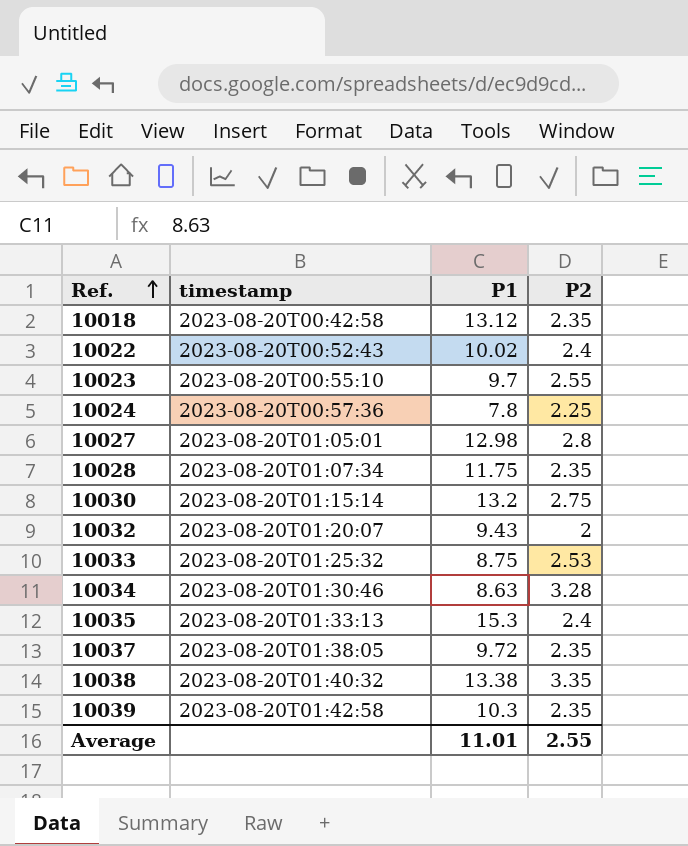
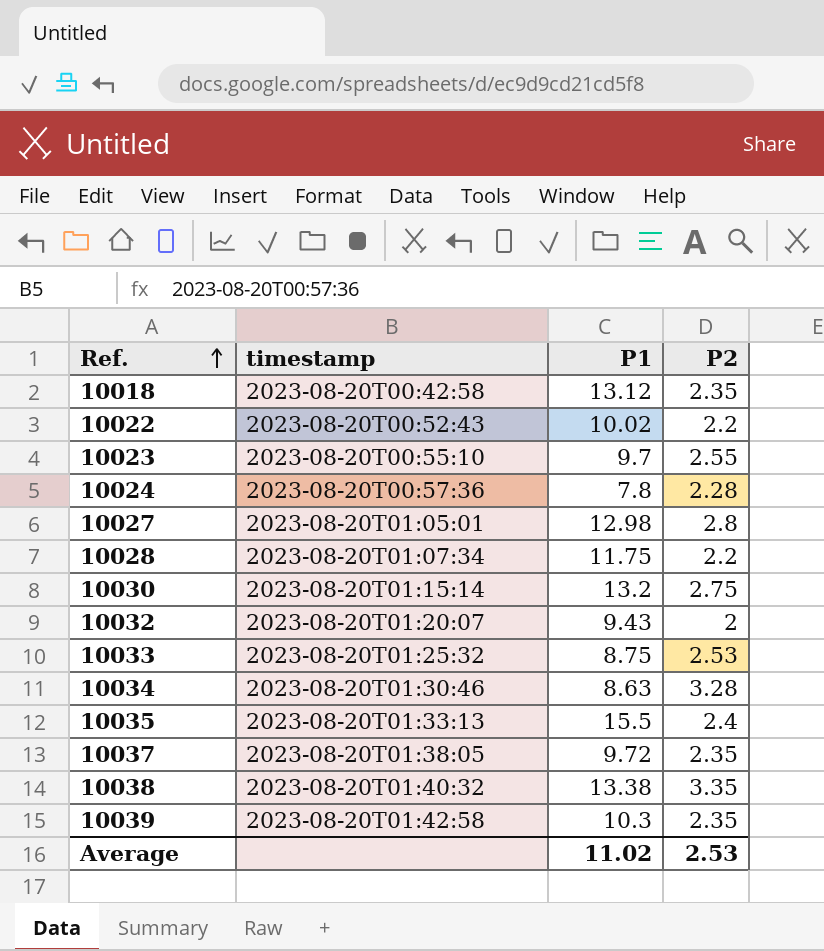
10022 | P2: 2.4 -> 2.2
10024 | P2: 2.25 -> 2.28
10028 | P2: 2.35 -> 2.2
10035 | P1: 15.3 -> 15.5
Average | P1: 11.01 -> 11.02
Average | P2: 2.55 -> 2.53

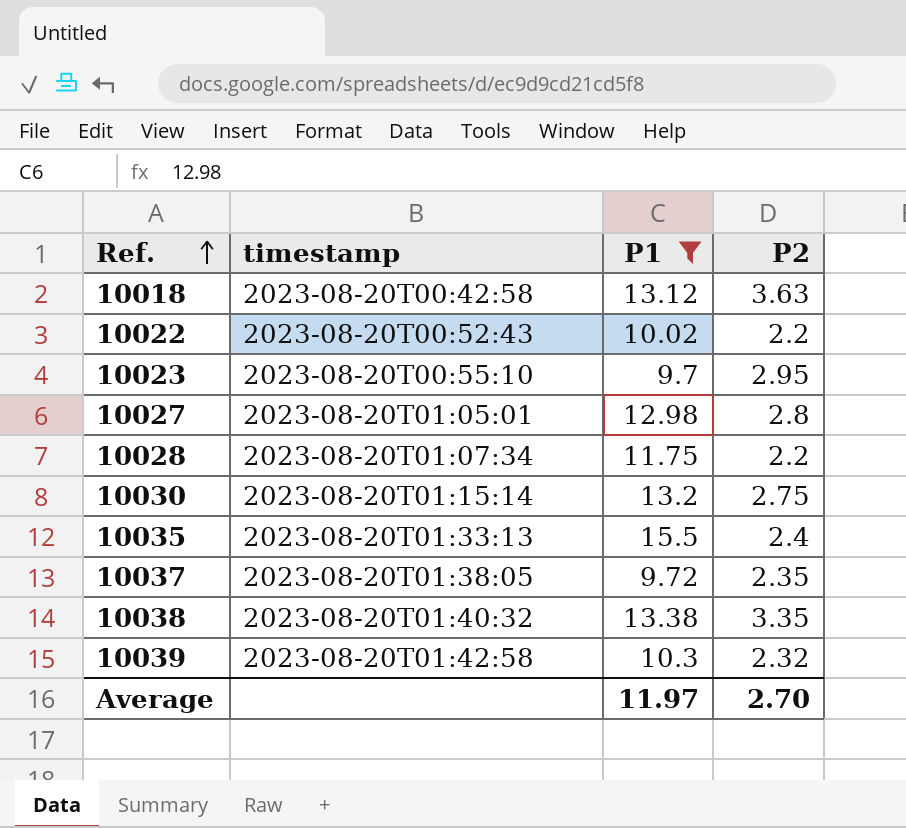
filter: none -> P1 >= 9.7
10018 | P2: 2.35 -> 3.63
10023 | P2: 2.55 -> 2.95
10039 | P2: 2.35 -> 2.32
Average | P1: 11.02 -> 11.97
Average | P2: 2.53 -> 2.70

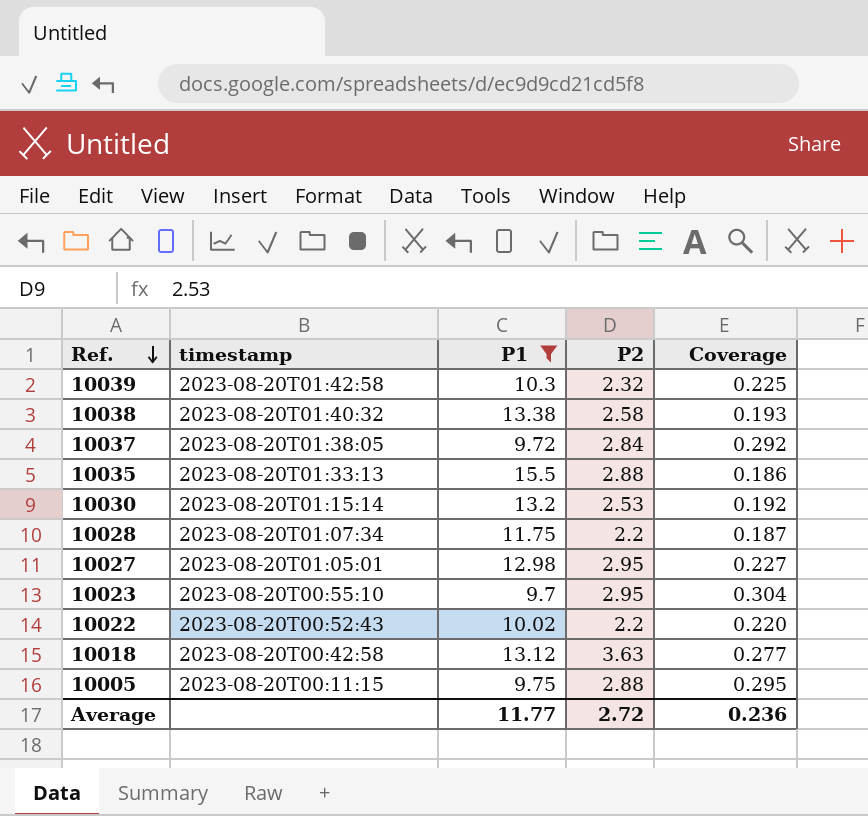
row order: Ref. ascending -> Ref. descending
column Coverage | formula: none -> [P2] / [P1]
10038 | P2: 3.35 -> 2.58
10037 | P2: 2.35 -> 2.84
10035 | P2: 2.4 -> 2.88
10030 | P2: 2.75 -> 2.53
10027 | P2: 2.8 -> 2.95
row 10005: none -> 2023-08-20T00:11:15 | 9.75 | 2.88 | 0.295
Average | P1: 11.97 -> 11.77
Average | P2: 2.70 -> 2.72

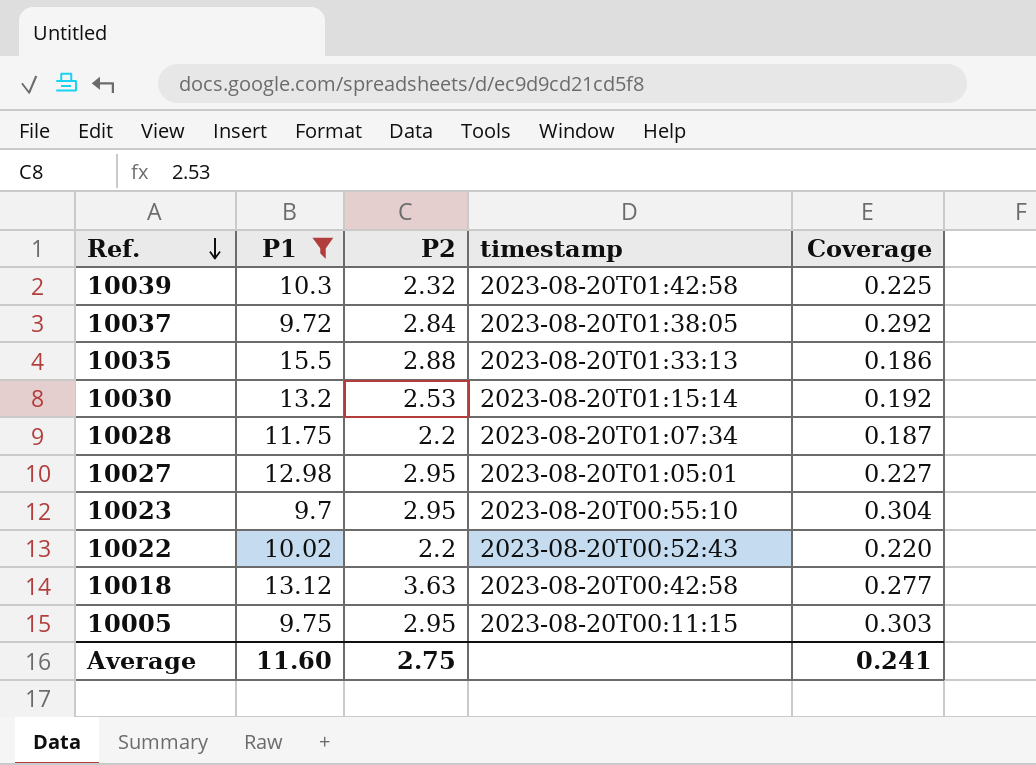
column timestamp | position: 2 -> 4
row 10038: 2023-08-20T01:40:32 | 13.38 | 2.58 | 0.193 -> none
10005 | P2: 2.88 -> 2.95
10005 | Coverage: 0.295 -> 0.303
Average | P1: 11.77 -> 11.60
Average | P2: 2.72 -> 2.75
Average | Coverage: 0.236 -> 0.241

